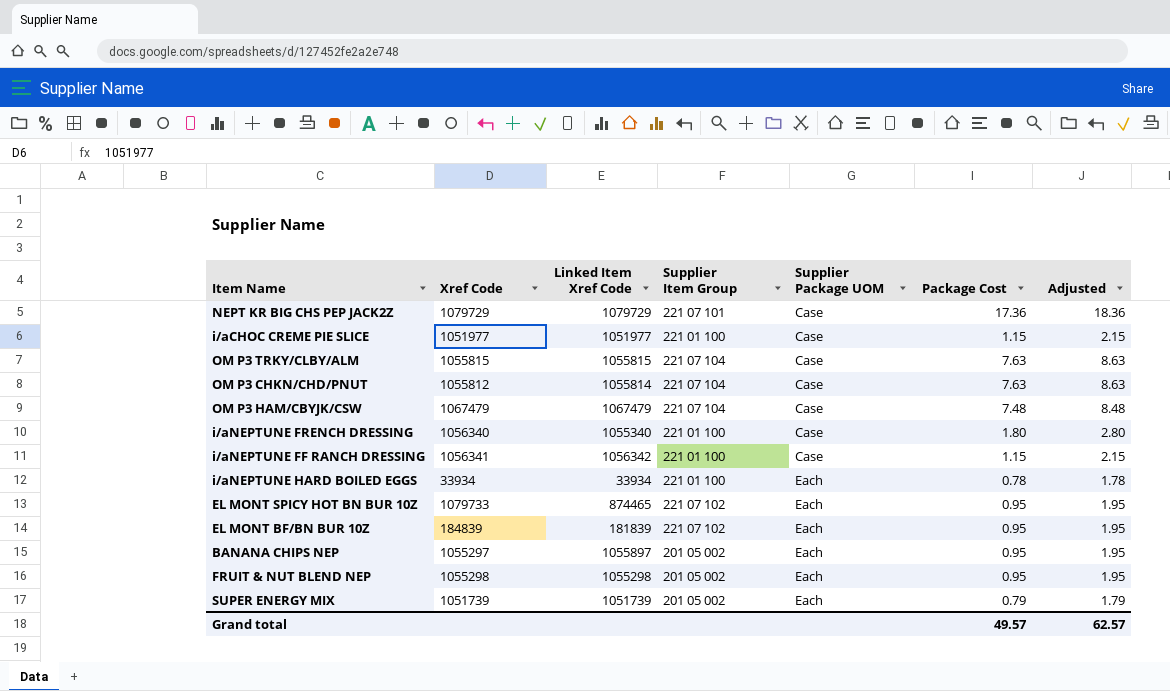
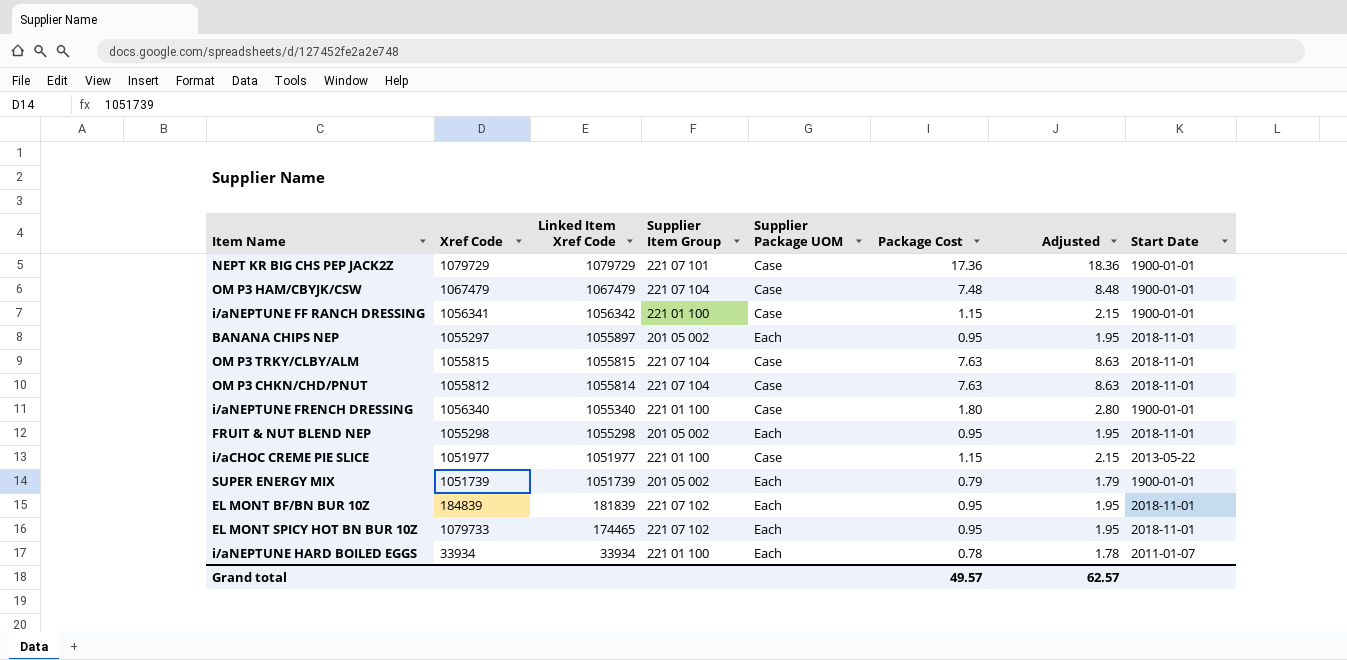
row order: Supplier Package UOM ascending -> Linked Item Xref Code descending
column Start Date | position: none -> 8
EL MONT SPICY HOT BN BUR 10Z | Linked Item Xref Code: 874465 -> 174465

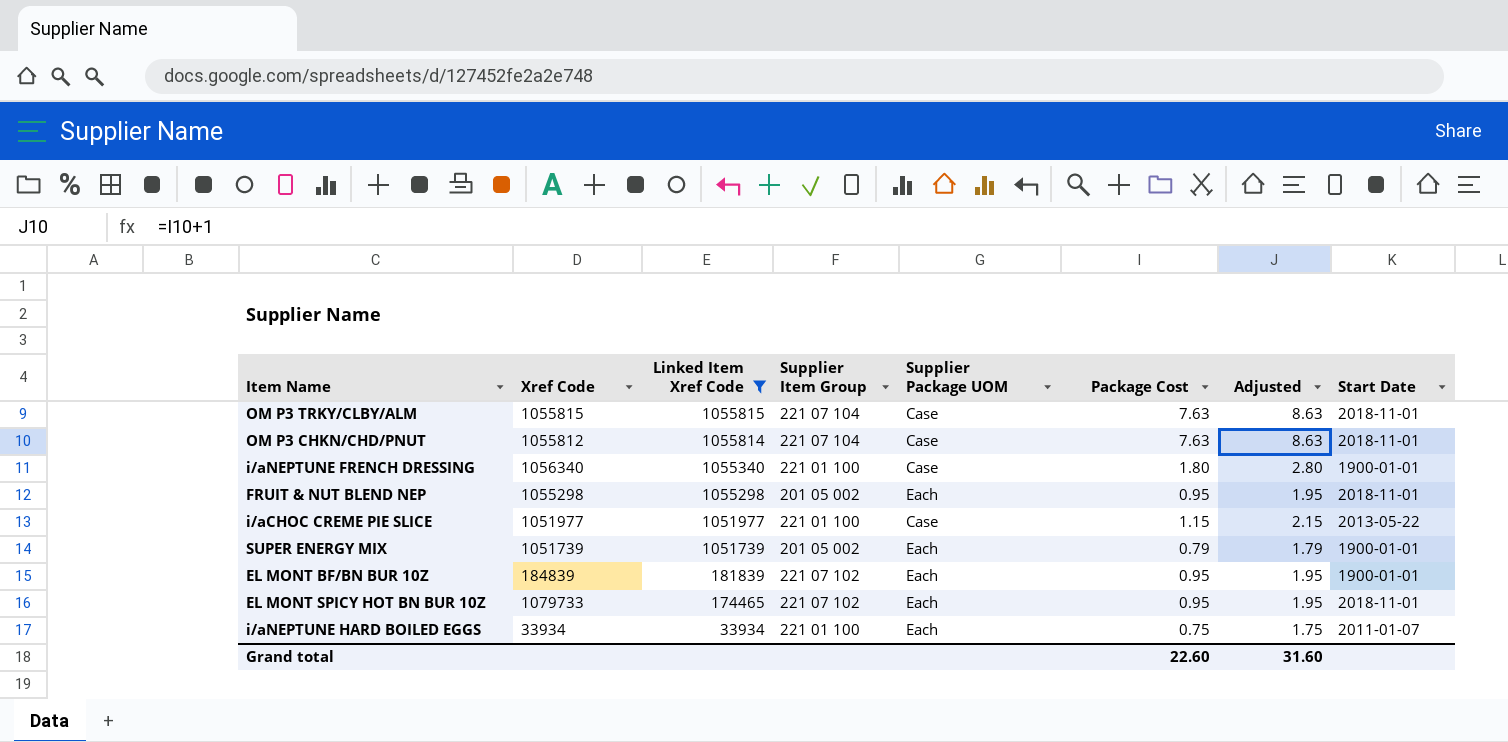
filter: none -> Linked Item Xref Code <= 1055815
EL MONT BF/BN BUR 10Z | Start Date: 2018-11-01 -> 1900-01-01
i/aNEPTUNE HARD BOILED EGGS | Package Cost: 0.78 -> 0.75
i/aNEPTUNE HARD BOILED EGGS | Adjusted: 1.78 -> 1.75
Grand total | Package Cost: 49.57 -> 22.60
Grand total | Adjusted: 62.57 -> 31.60

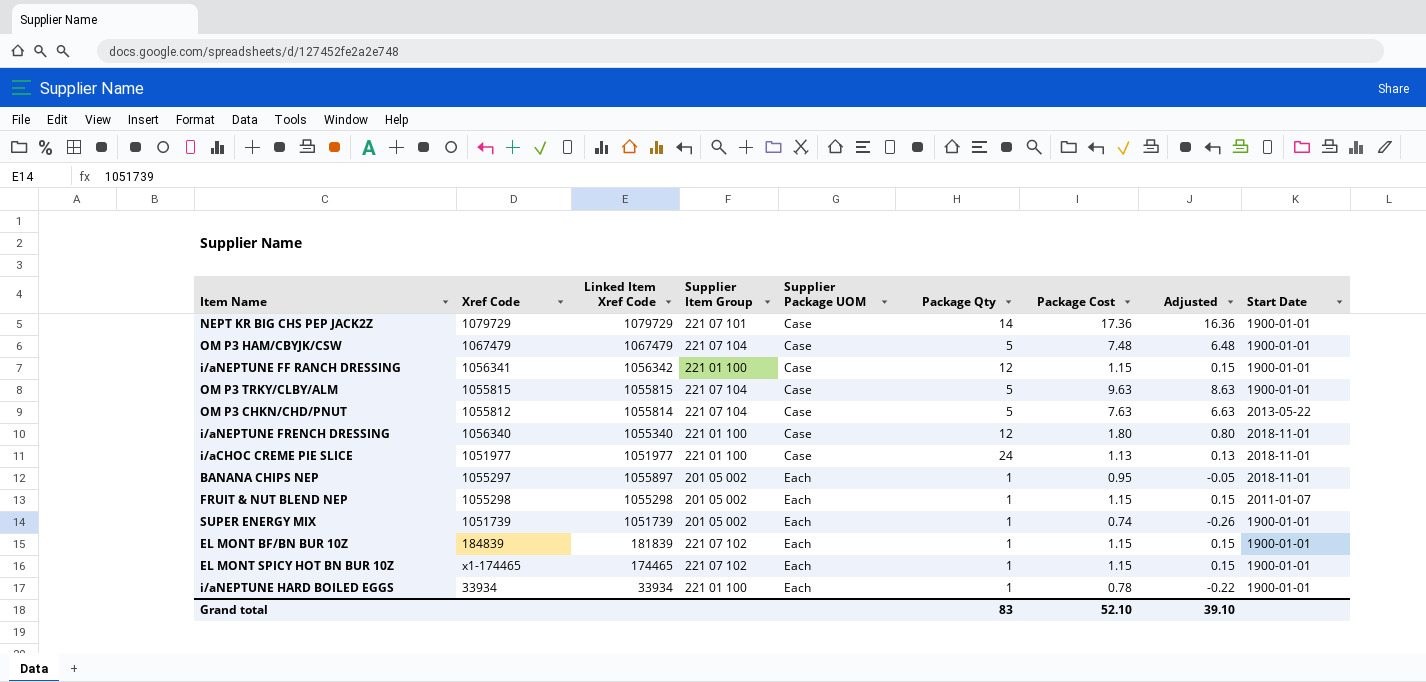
filter: Linked Item Xref Code <= 1055815 -> none
row order: Linked Item Xref Code descending -> Supplier Package UOM ascending
column Package Qty | position: none -> 6
column Adjusted | formula: [Package Cost] + 1 -> [Package Cost] - 1
OM P3 TRKY/CLBY/ALM | Package Cost: 7.63 -> 9.63
OM P3 TRKY/CLBY/ALM | Start Date: 2018-11-01 -> 1900-01-01
OM P3 CHKN/CHD/PNUT | Start Date: 2018-11-01 -> 2013-05-22
i/aNEPTUNE FRENCH DRESSING | Start Date: 1900-01-01 -> 2018-11-01
i/aCHOC CREME PIE SLICE | Package Cost: 1.15 -> 1.13
i/aCHOC CREME PIE SLICE | Start Date: 2013-05-22 -> 2018-11-01
FRUIT & NUT BLEND NEP | Package Cost: 0.95 -> 1.15
FRUIT & NUT BLEND NEP | Start Date: 2018-11-01 -> 2011-01-07
SUPER ENERGY MIX | Package Cost: 0.79 -> 0.74
EL MONT BF/BN BUR 10Z | Package Cost: 0.95 -> 1.15
EL MONT SPICY HOT BN BUR 10Z | Xref Code: 1079733 -> x1-174465
EL MONT SPICY HOT BN BUR 10Z | Package Cost: 0.95 -> 1.15
EL MONT SPICY HOT BN BUR 10Z | Start Date: 2018-11-01 -> 1900-01-01
i/aNEPTUNE HARD BOILED EGGS | Package Cost: 0.75 -> 0.78
i/aNEPTUNE HARD BOILED EGGS | Start Date: 2011-01-07 -> 1900-01-01
Grand total | Package Cost: 22.60 -> 52.10
Grand total | Adjusted: 31.60 -> 39.10

